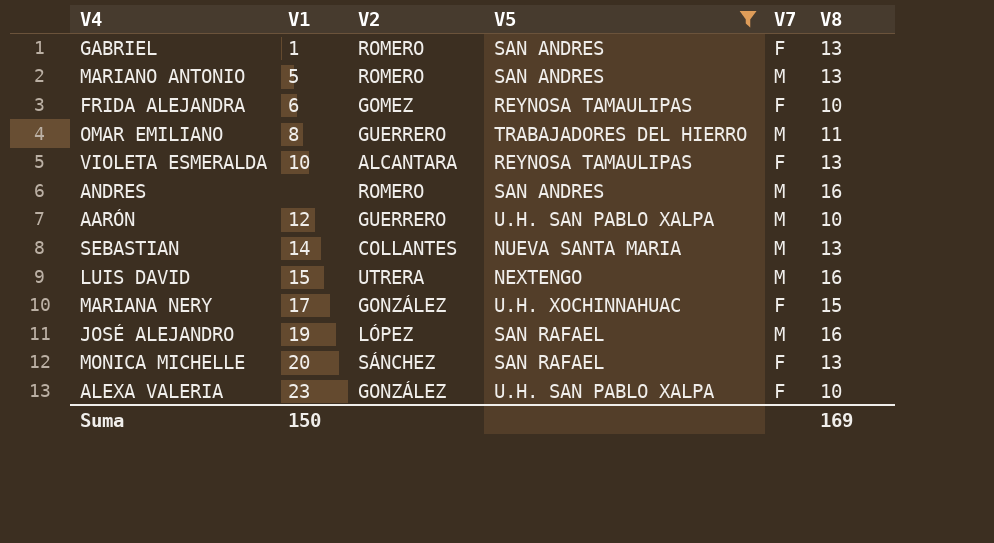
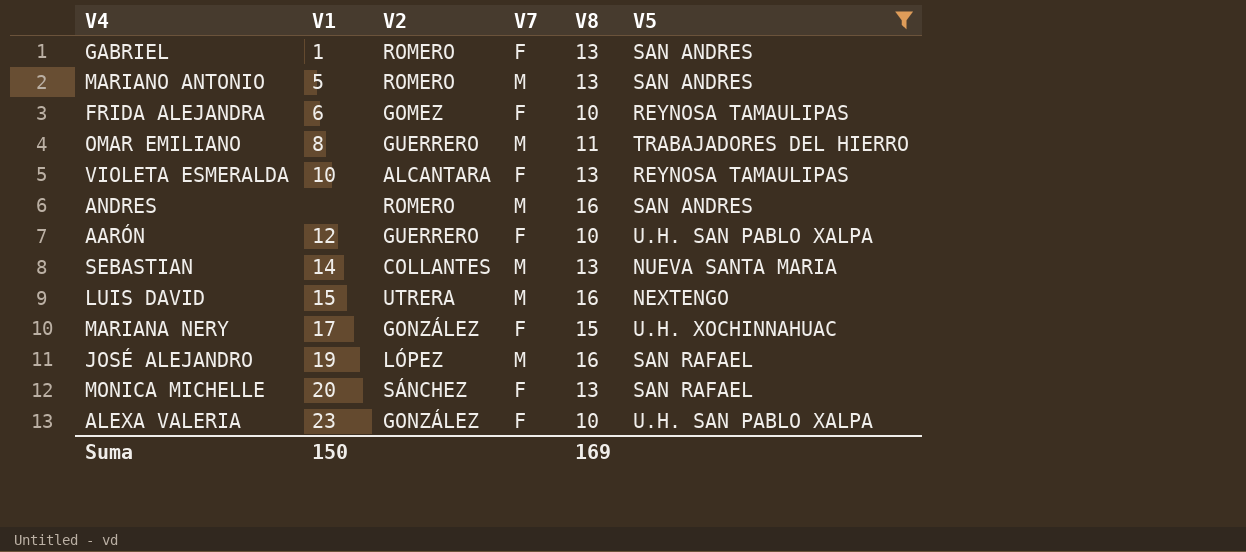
column V5 | position: 4 -> 6
AARÓN | V7: M -> F

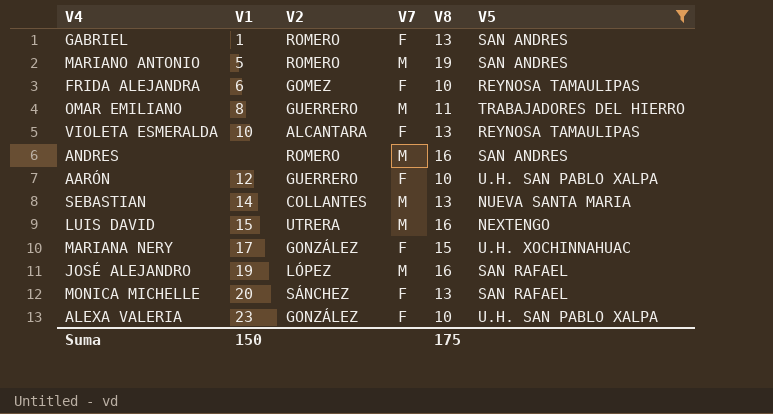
MARIANO ANTONIO | V8: 13 -> 19
Suma | V8: 169 -> 175

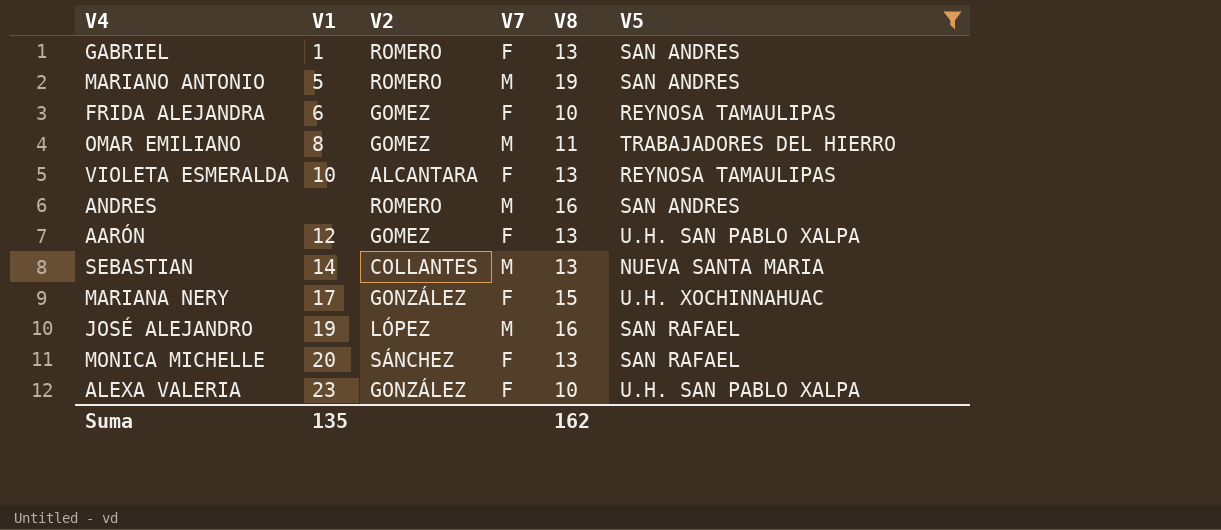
row LUIS DAVID: 15 | UTRERA | M | 16 | NEXTENGO -> none
OMAR EMILIANO | V2: GUERRERO -> GOMEZ
AARÓN | V2: GUERRERO -> GOMEZ
AARÓN | V8: 10 -> 13
Suma | V1: 150 -> 135
Suma | V8: 175 -> 162

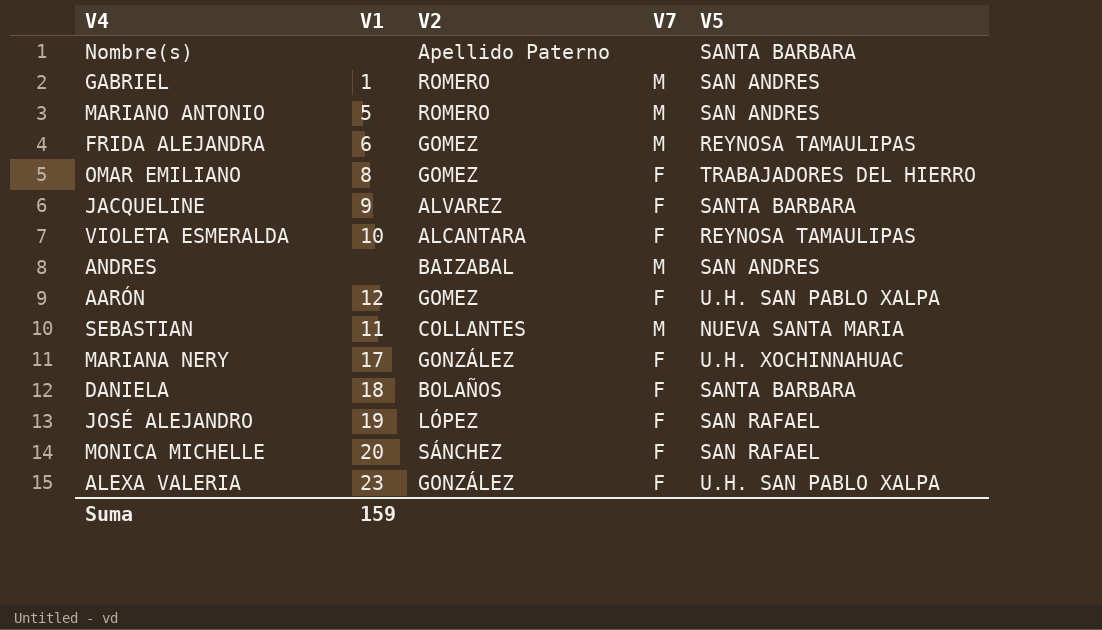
filter: V5 != SANTA BARBARA -> none
column V8 | position: 5 -> none
GABRIEL | V7: F -> M
FRIDA ALEJANDRA | V7: F -> M
OMAR EMILIANO | V7: M -> F
ANDRES | V2: ROMERO -> BAIZABAL
SEBASTIAN | V1: 14 -> 11
JOSÉ ALEJANDRO | V7: M -> F
Suma | V1: 135 -> 159

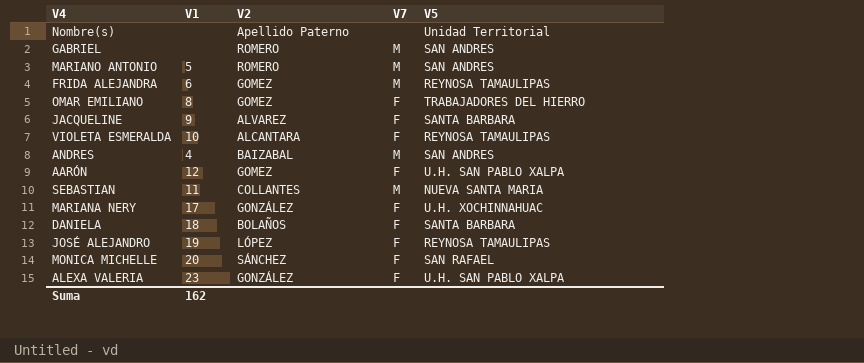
Nombre(s) | V5: SANTA BARBARA -> Unidad Territorial
GABRIEL | V1: 1 -> none
ANDRES | V1: none -> 4
JOSÉ ALEJANDRO | V5: SAN RAFAEL -> REYNOSA TAMAULIPAS
Suma | V1: 159 -> 162

